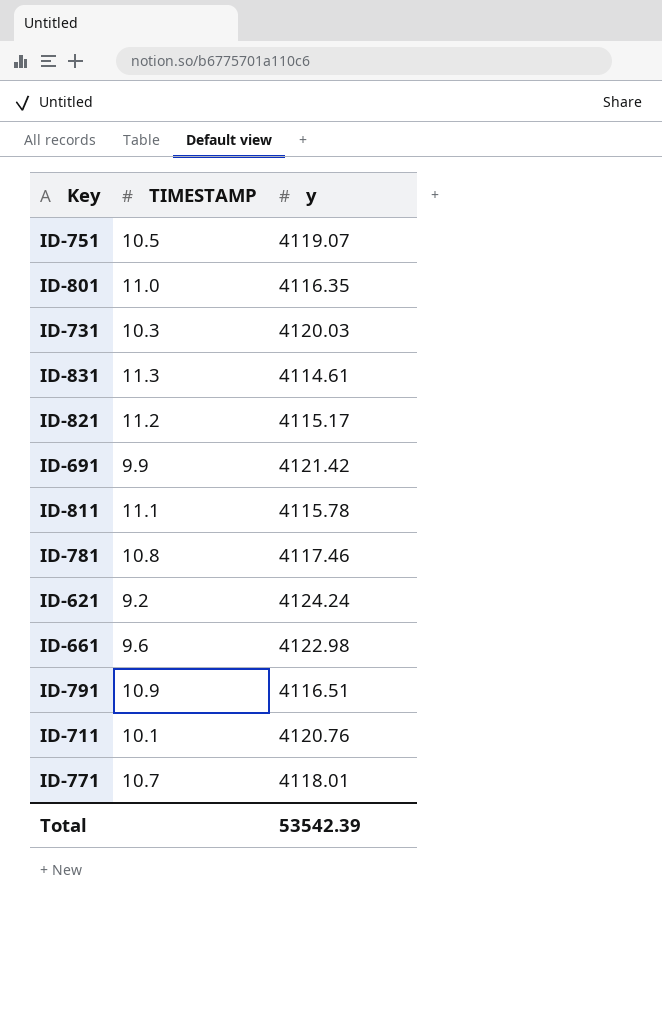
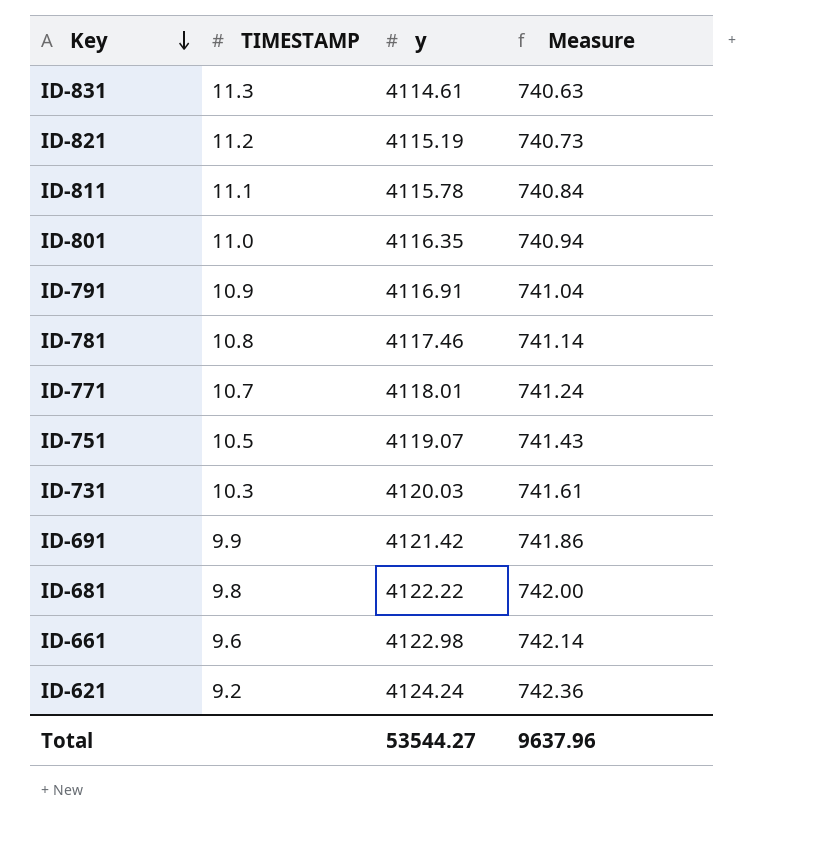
row order: none -> Key descending
column Measure | formula: none -> [y] * 0.18
row ID-711: 10.1 | 4120.76 -> none
ID-821 | y: 4115.17 -> 4115.19
ID-791 | y: 4116.51 -> 4116.91
row ID-681: none -> 9.8 | 4122.22 | 742.00
Total | y: 53542.39 -> 53544.27

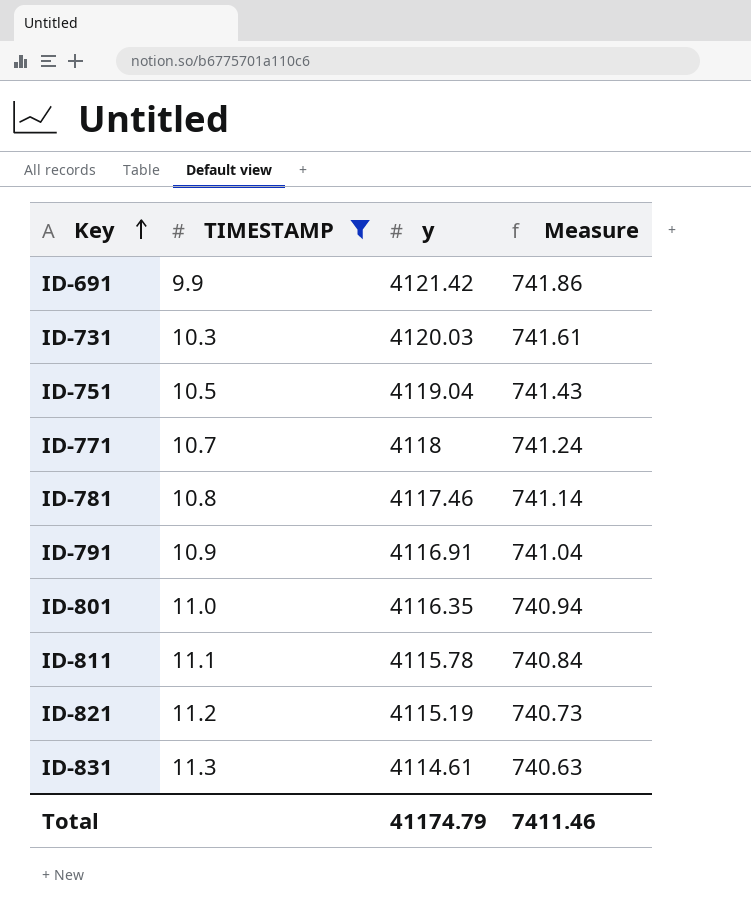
filter: none -> TIMESTAMP >= 9.9
row order: Key descending -> Key ascending
ID-751 | y: 4119.07 -> 4119.04
ID-771 | y: 4118.01 -> 4118
Total | y: 53544.27 -> 41174.79
Total | Measure: 9637.96 -> 7411.46

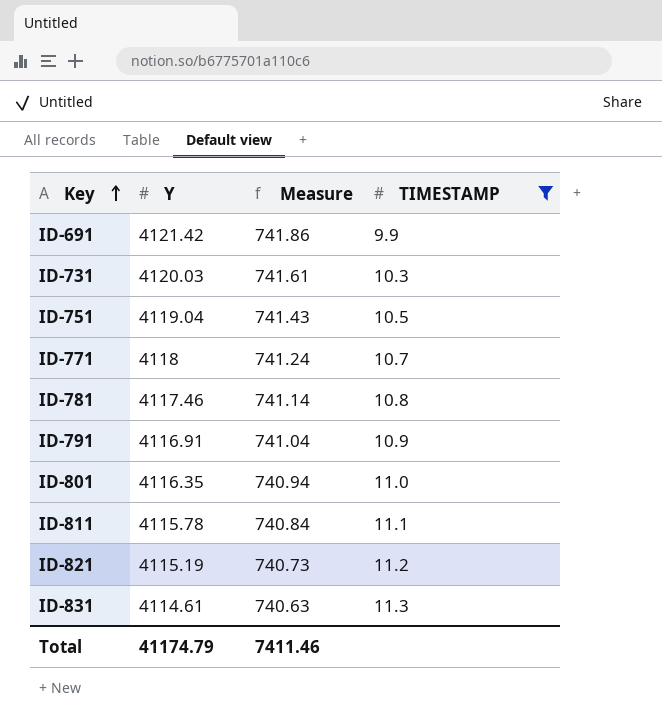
column name: y -> Y
column TIMESTAMP | position: 2 -> 4

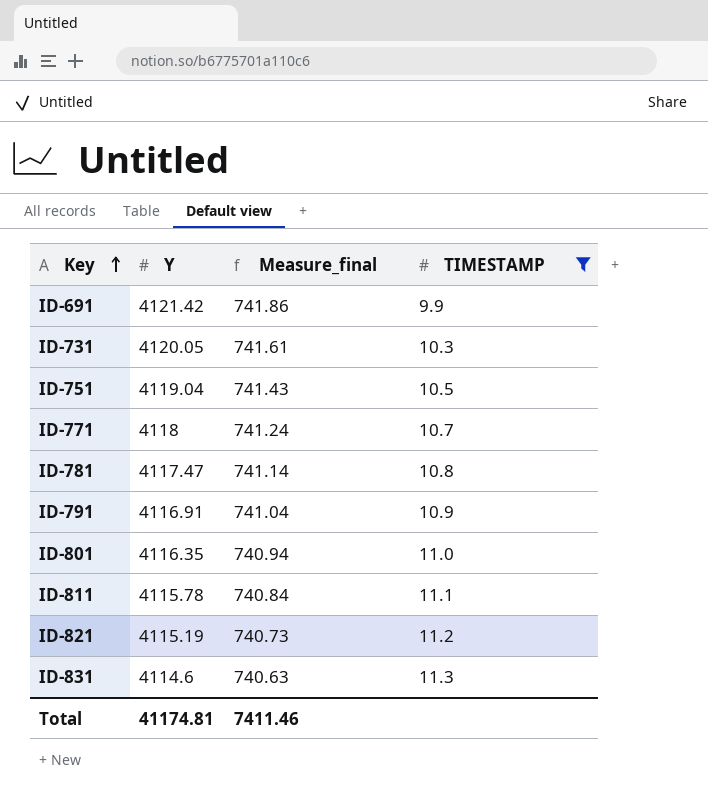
column name: Measure -> Measure_final
ID-731 | Y: 4120.03 -> 4120.05
ID-781 | Y: 4117.46 -> 4117.47
ID-831 | Y: 4114.61 -> 4114.6
Total | Y: 41174.79 -> 41174.81

